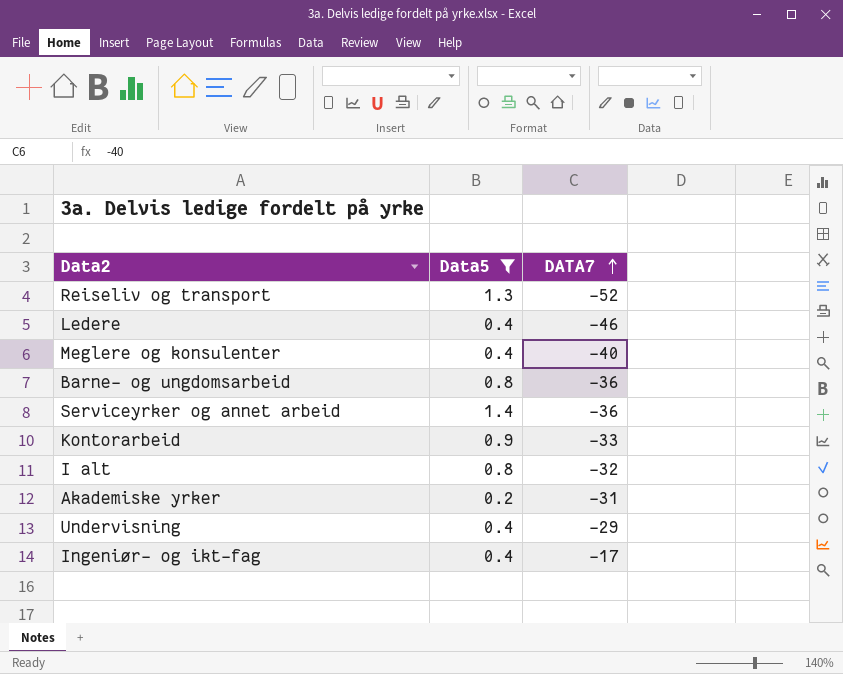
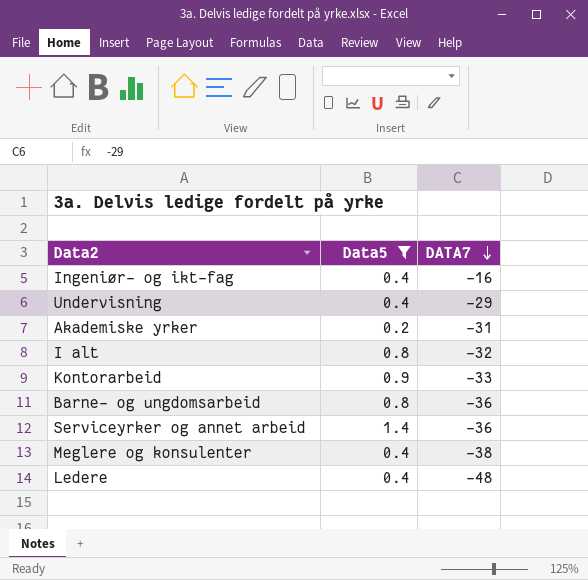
row order: DATA7 ascending -> DATA7 descending
row Reiseliv og transport: 1.3 | -52 -> none
Ingeniør- og ikt-fag | DATA7: -17 -> -16
Meglere og konsulenter | DATA7: -40 -> -38
Ledere | DATA7: -46 -> -48

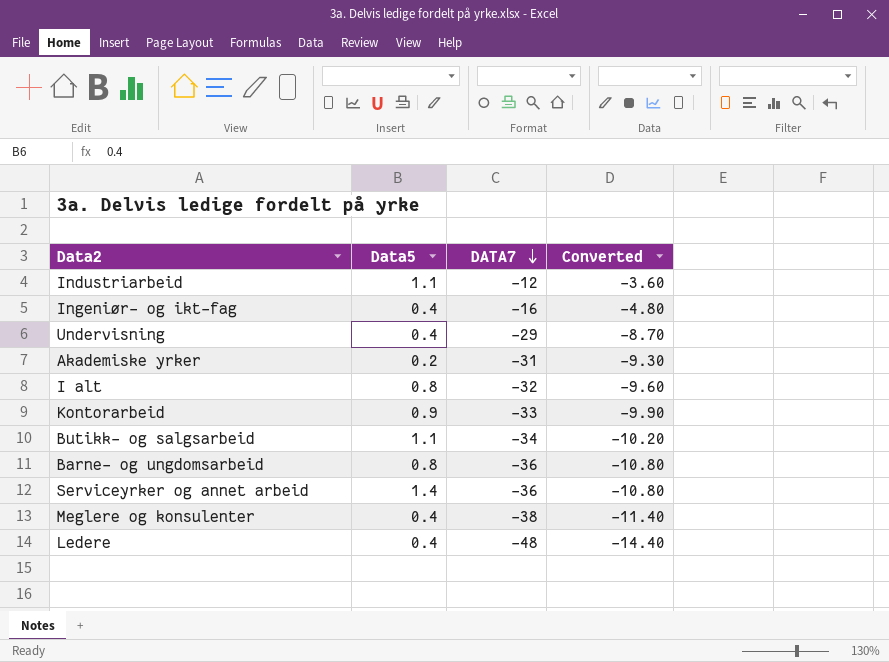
filter: Data5 != 1.1 -> none
column Converted | formula: none -> [DATA7] * 0.3

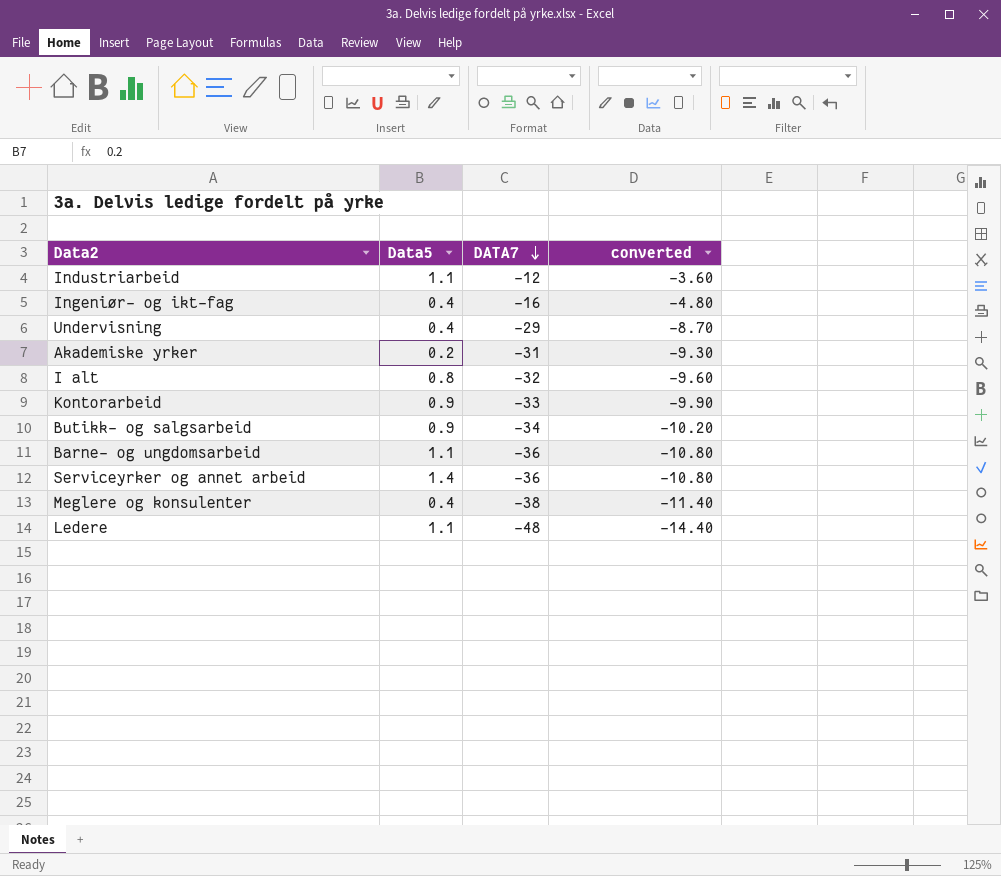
column name: Converted -> converted
Butikk- og salgsarbeid | Data5: 1.1 -> 0.9
Barne- og ungdomsarbeid | Data5: 0.8 -> 1.1
Ledere | Data5: 0.4 -> 1.1

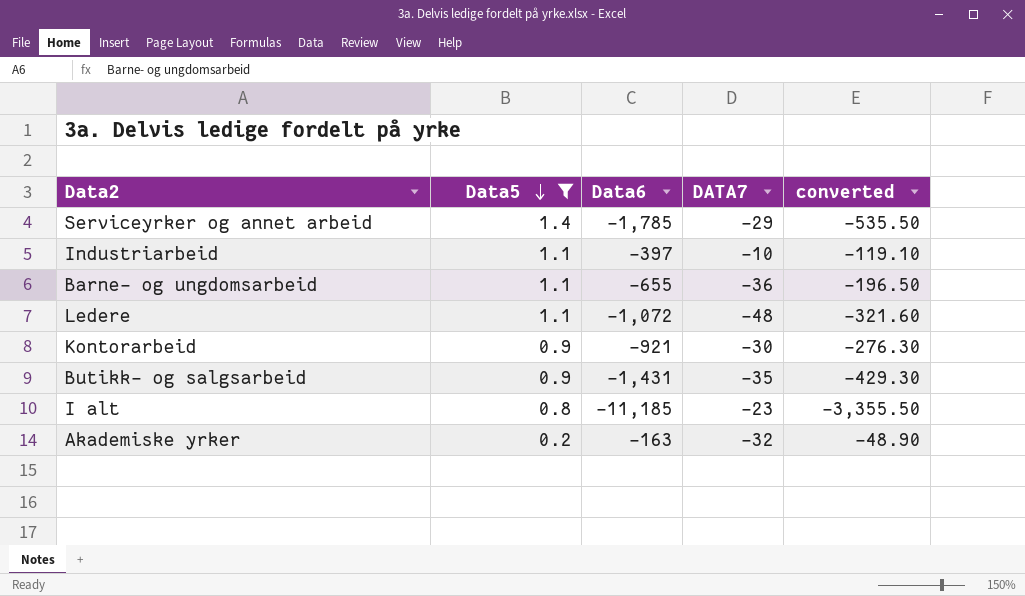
filter: none -> Data5 != 0.4
row order: DATA7 descending -> Data5 descending
column Data6 | position: none -> 3
column converted | formula: [DATA7] * 0.3 -> [Data6] * 0.3
Serviceyrker og annet arbeid | DATA7: -36 -> -29
Industriarbeid | DATA7: -12 -> -10
Kontorarbeid | DATA7: -33 -> -30
Butikk- og salgsarbeid | DATA7: -34 -> -35
I alt | DATA7: -32 -> -23
Akademiske yrker | DATA7: -31 -> -32

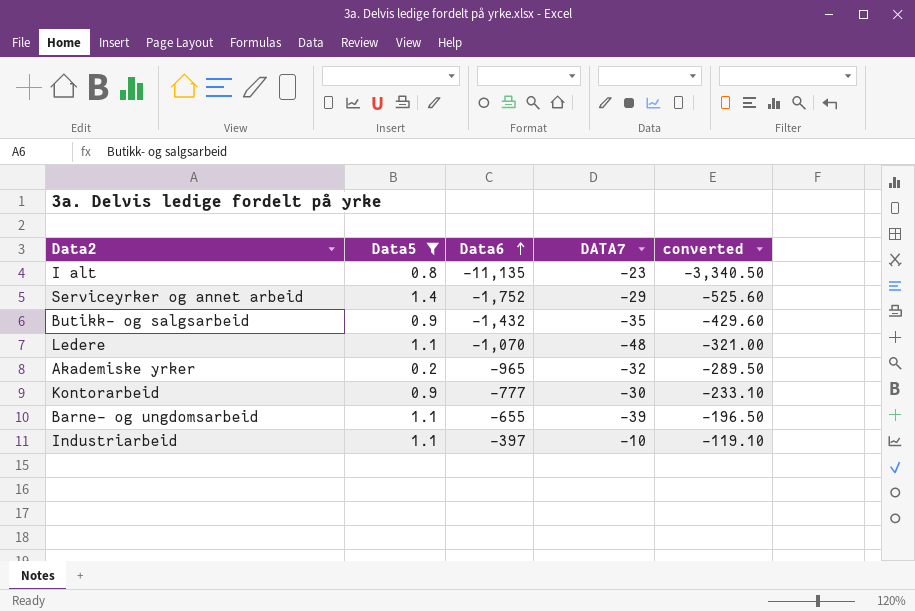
row order: Data5 descending -> Data6 ascending
I alt | Data6: -11,185 -> -11,135
I alt | converted: -3,355.50 -> -3,340.50
Serviceyrker og annet arbeid | Data6: -1,785 -> -1,752
Serviceyrker og annet arbeid | converted: -535.50 -> -525.60
Butikk- og salgsarbeid | Data6: -1,431 -> -1,432
Butikk- og salgsarbeid | converted: -429.30 -> -429.60
Ledere | Data6: -1,072 -> -1,070
Ledere | converted: -321.60 -> -321.00
Akademiske yrker | Data6: -163 -> -965
Akademiske yrker | converted: -48.90 -> -289.50
Kontorarbeid | Data6: -921 -> -777
Kontorarbeid | converted: -276.30 -> -233.10
Barne- og ungdomsarbeid | DATA7: -36 -> -39

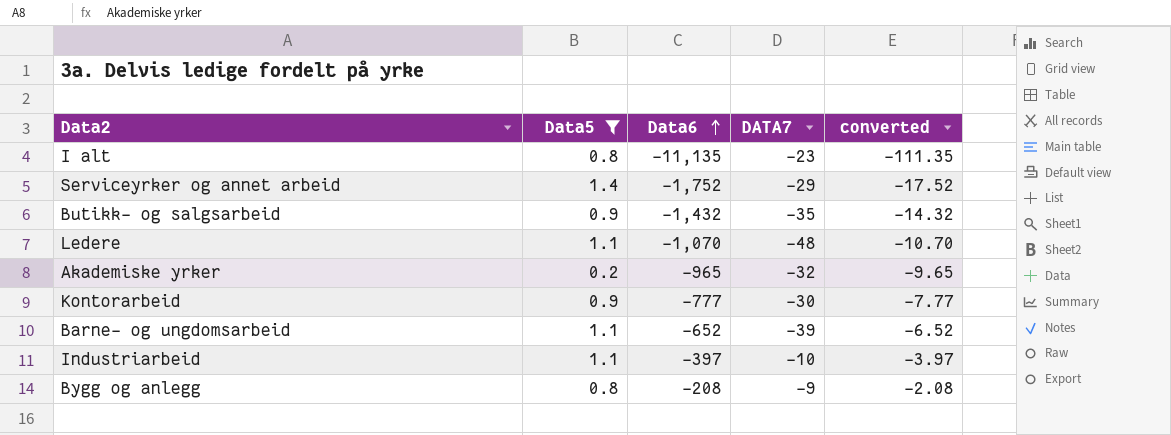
column converted | formula: [Data6] * 0.3 -> [Data6] * 0.01
Barne- og ungdomsarbeid | Data6: -655 -> -652
row Bygg og anlegg: none -> 0.8 | -208 | -9 | -2.08

